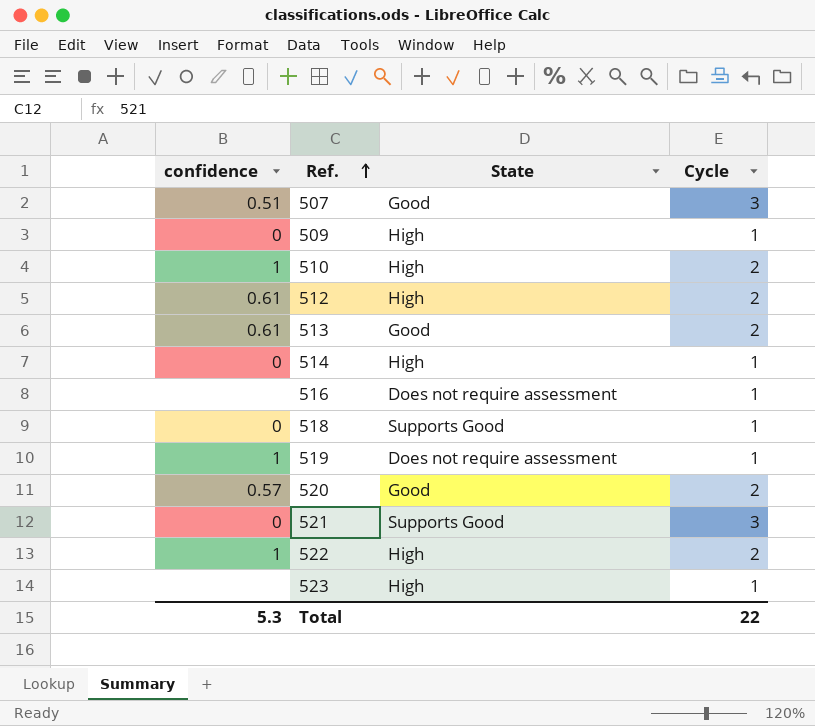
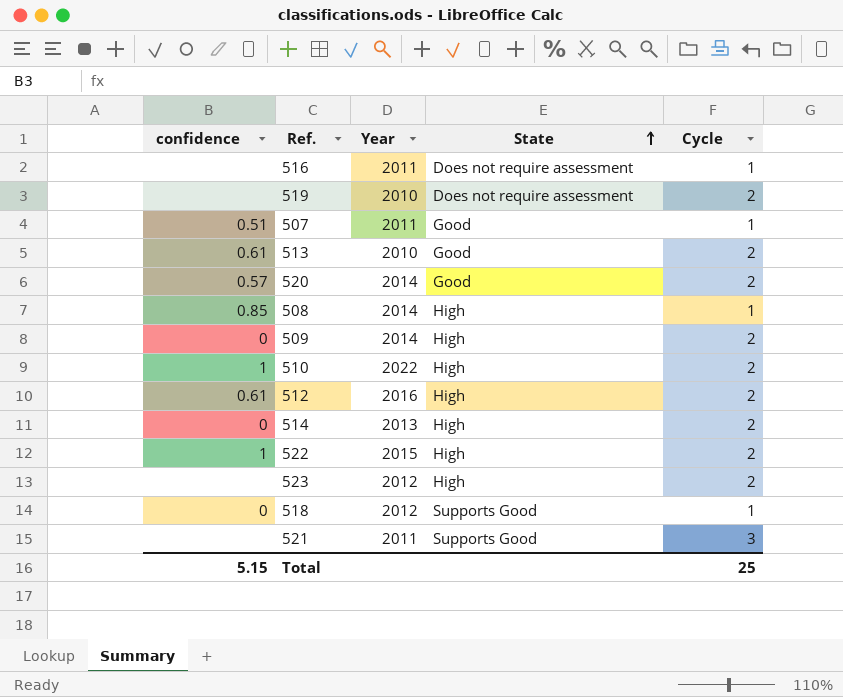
row order: Ref. ascending -> State ascending
column Year | position: none -> 3
519 | confidence: 1 -> none
519 | Cycle: 1 -> 2
507 | Cycle: 3 -> 1
row 508: none -> 0.85 | 2014 | High | 1
509 | Cycle: 1 -> 2
514 | Cycle: 1 -> 2
523 | Cycle: 1 -> 2
521 | confidence: 0 -> none
Total | confidence: 5.3 -> 5.15
Total | Cycle: 22 -> 25

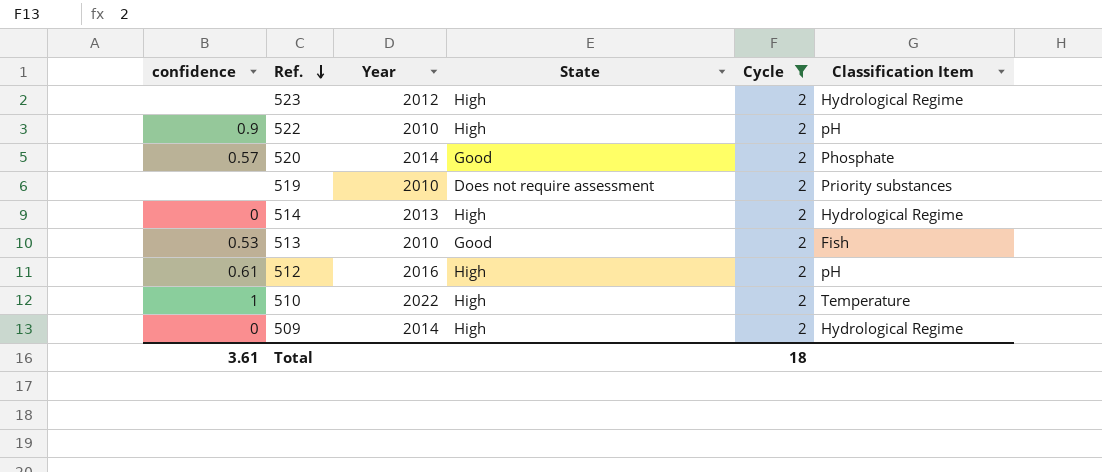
filter: none -> Cycle = 2
row order: State ascending -> Ref. descending
column Classification Item | position: none -> 6
522 | confidence: 1 -> 0.9
522 | Year: 2015 -> 2010
513 | confidence: 0.61 -> 0.53
Total | confidence: 5.15 -> 3.61
Total | Cycle: 25 -> 18

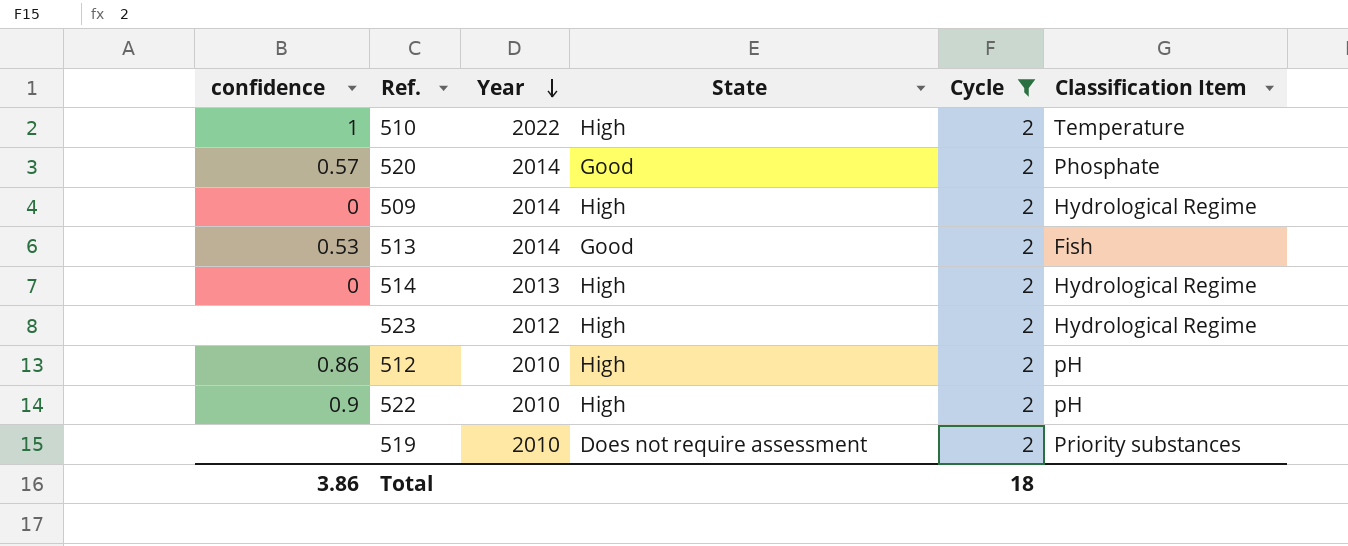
row order: Ref. descending -> Year descending
513 | Year: 2010 -> 2014
512 | confidence: 0.61 -> 0.86
512 | Year: 2016 -> 2010
Total | confidence: 3.61 -> 3.86

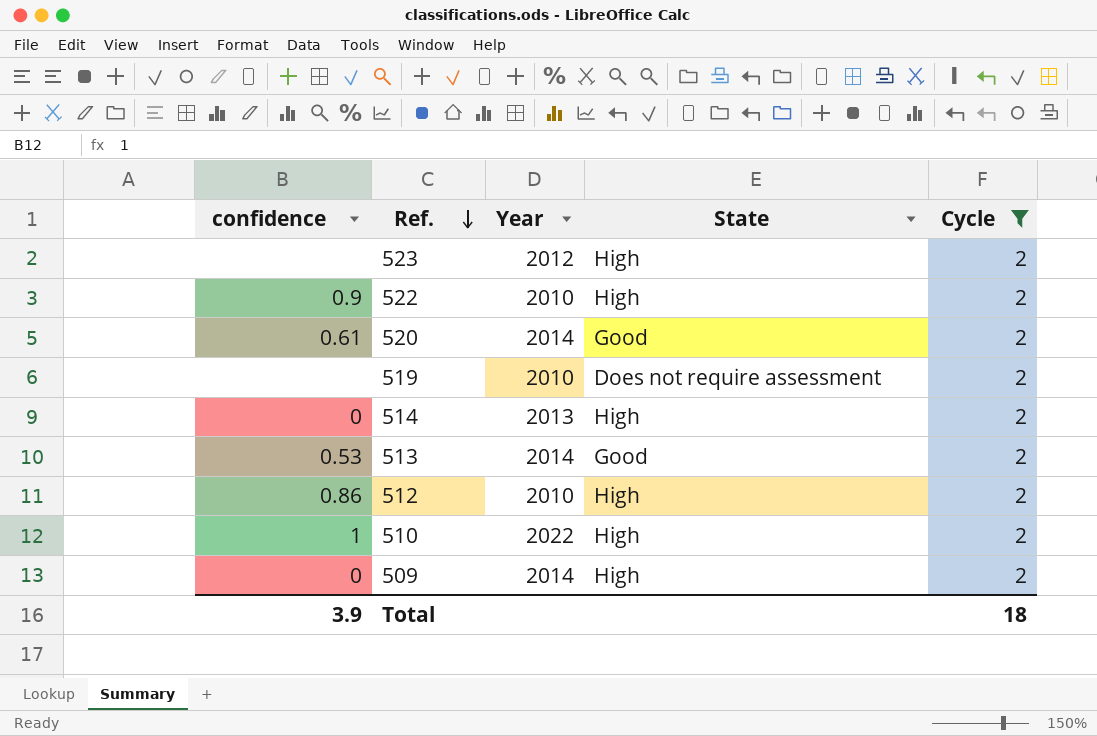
row order: Year descending -> Ref. descending
column Classification Item | position: 6 -> none
520 | confidence: 0.57 -> 0.61
Total | confidence: 3.86 -> 3.9

